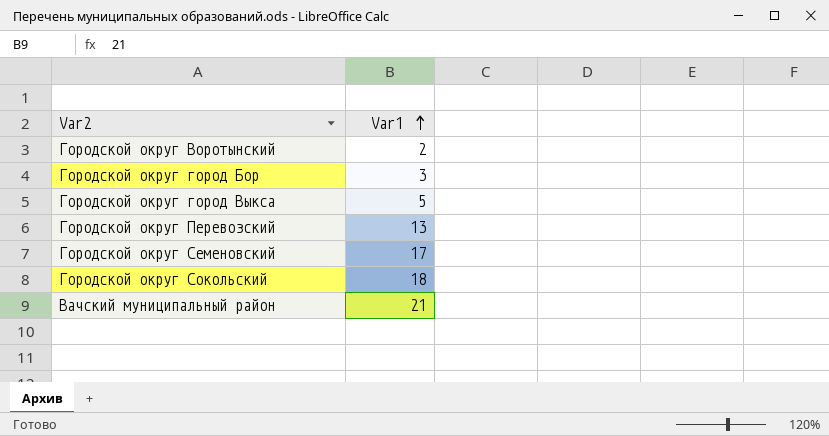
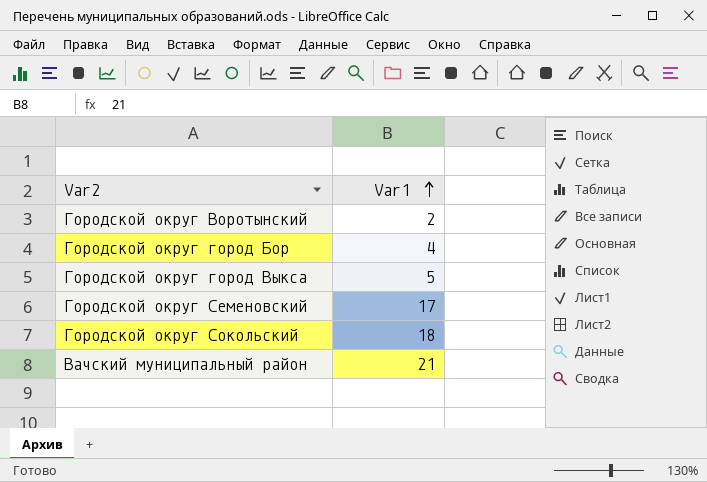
row Городской округ Перевозский: 13 -> none
Городской округ город Бор | Var1: 3 -> 4

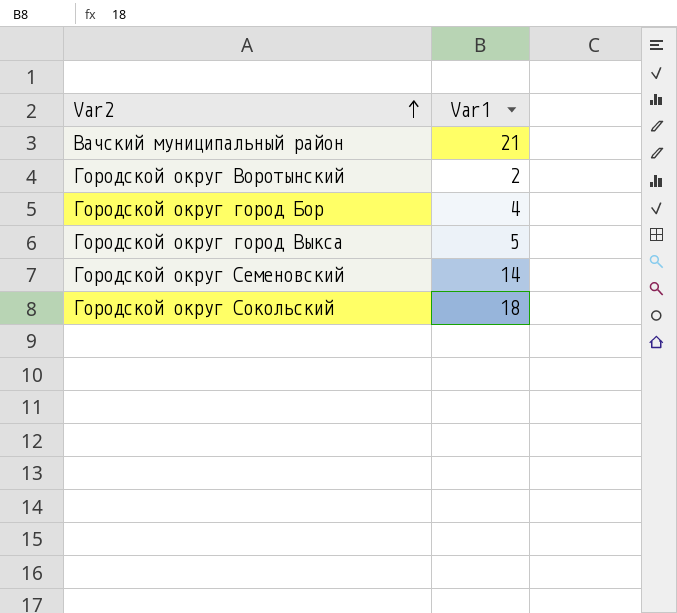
row order: Var1 ascending -> Var2 ascending
Городской округ Семеновский | Var1: 17 -> 14

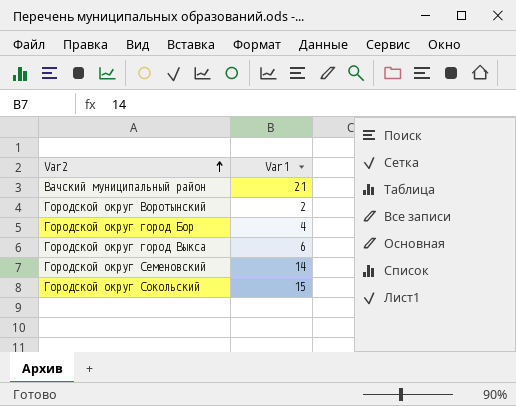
Городской округ город Выкса | Var1: 5 -> 6
Городской округ Сокольский | Var1: 18 -> 15

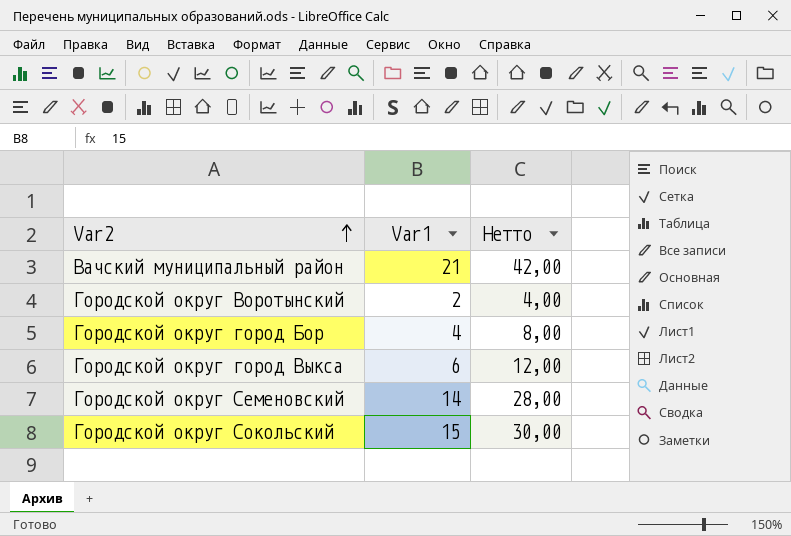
column Нетто | formula: none -> [Var1] * 2

